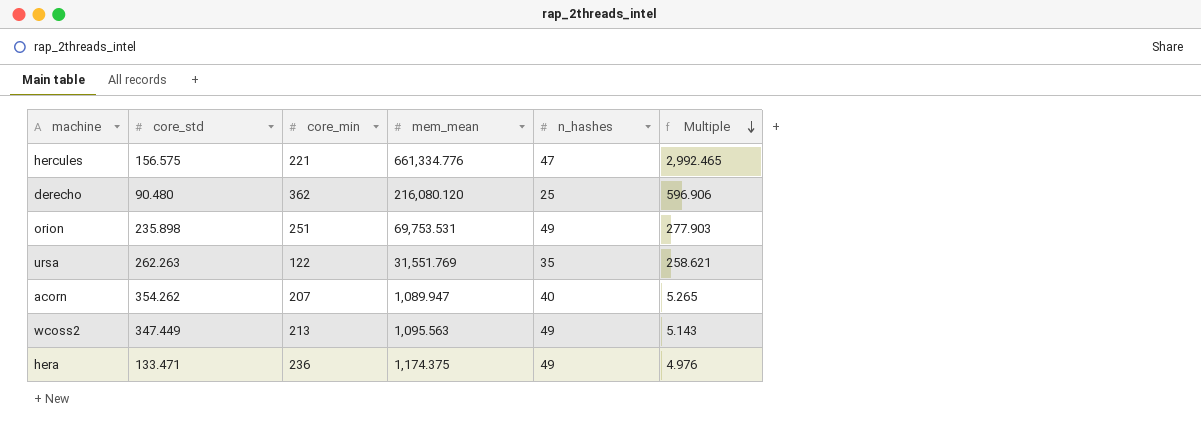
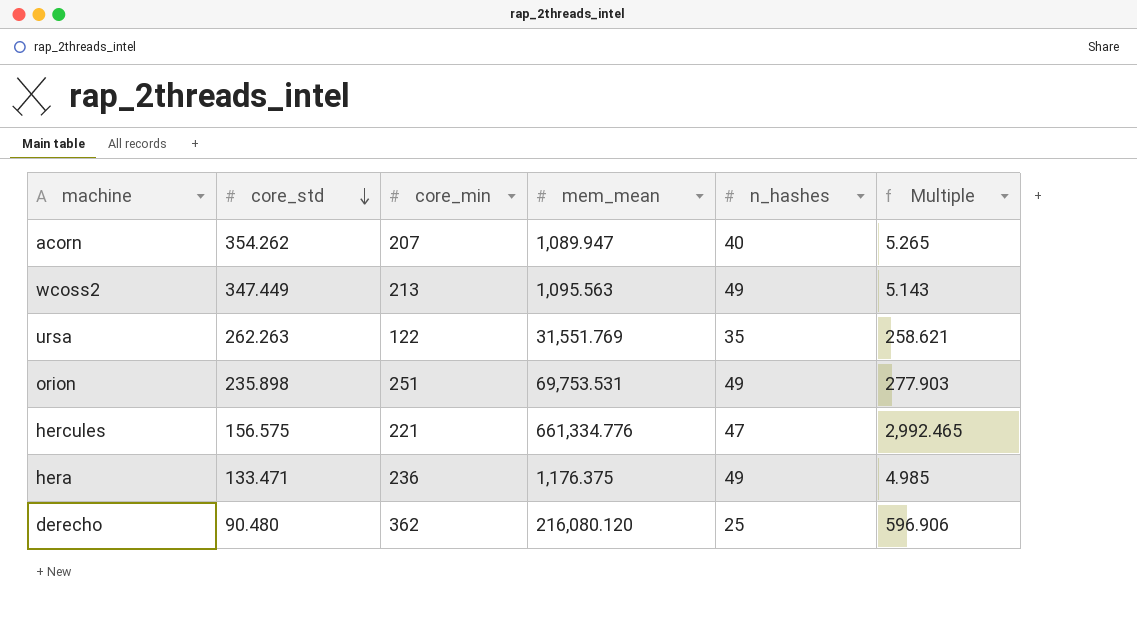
row order: Multiple descending -> core_std descending
hera | mem_mean: 1,174.375 -> 1,176.375
hera | Multiple: 4.976 -> 4.985

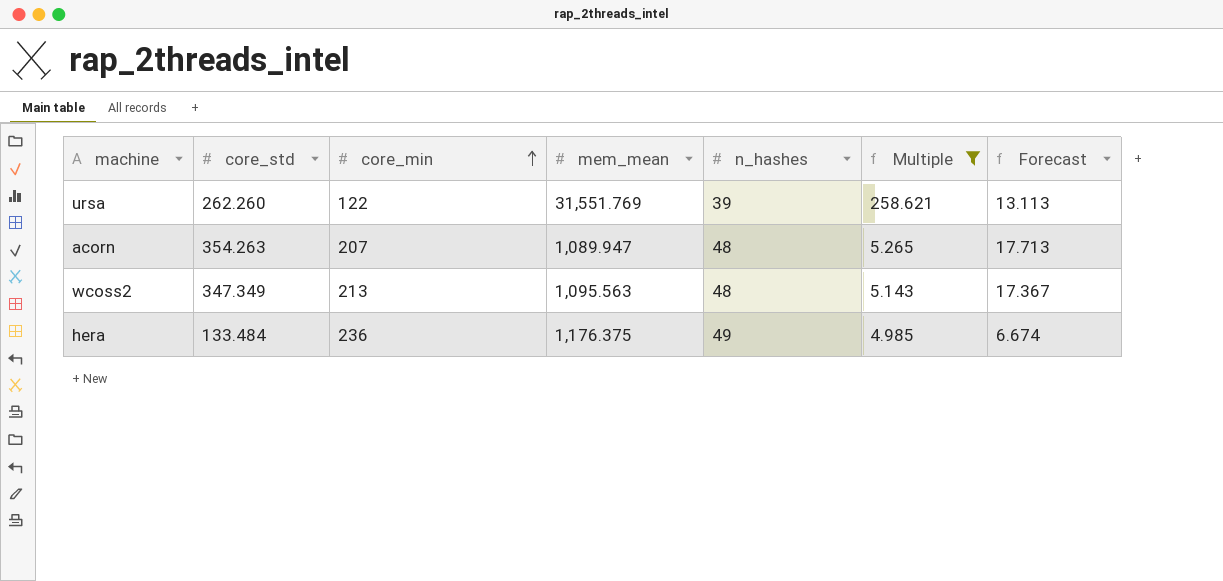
filter: none -> Multiple <= 258.621
row order: core_std descending -> core_min ascending
column Forecast | formula: none -> [core_std] * 0.05
ursa | core_std: 262.263 -> 262.260
ursa | n_hashes: 35 -> 39
acorn | core_std: 354.262 -> 354.263
acorn | n_hashes: 40 -> 48
wcoss2 | core_std: 347.449 -> 347.349
wcoss2 | n_hashes: 49 -> 48
hera | core_std: 133.471 -> 133.484

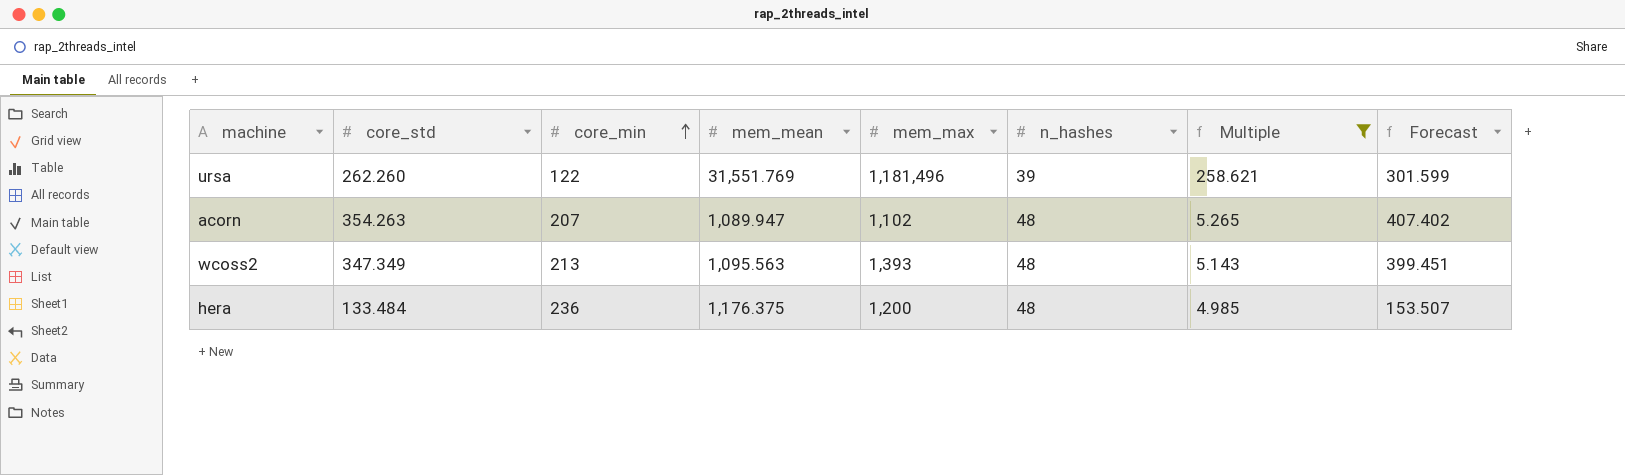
column mem_max | position: none -> 5
column Forecast | formula: [core_std] * 0.05 -> [core_std] * 1.15
hera | n_hashes: 49 -> 48

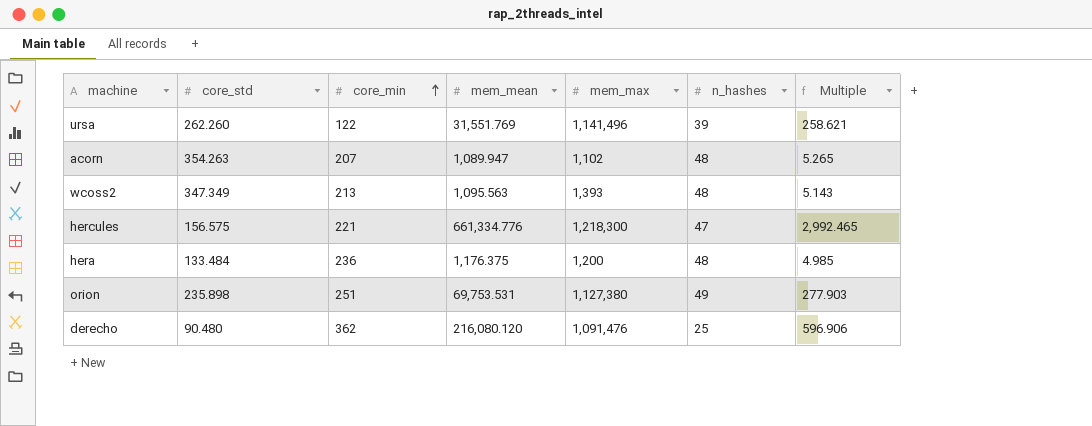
filter: Multiple <= 258.621 -> none
column Forecast | formula: [core_std] * 1.15 -> none
ursa | mem_max: 1,181,496 -> 1,141,496

